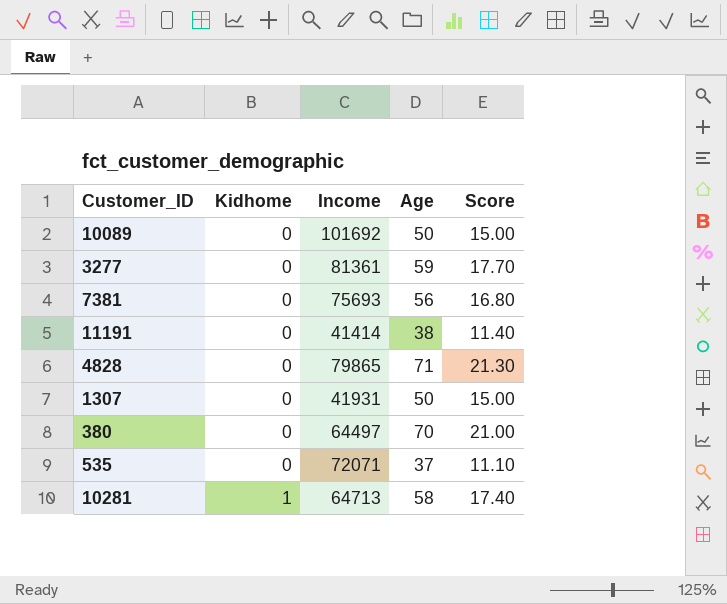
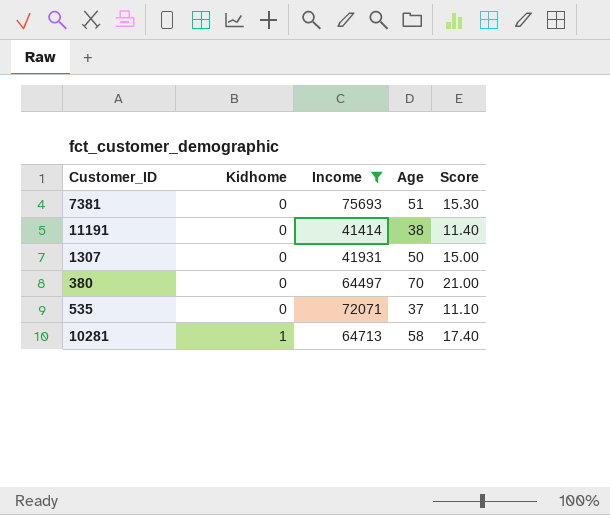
filter: none -> Income <= 75693
7381 | Age: 56 -> 51
7381 | Score: 16.80 -> 15.30

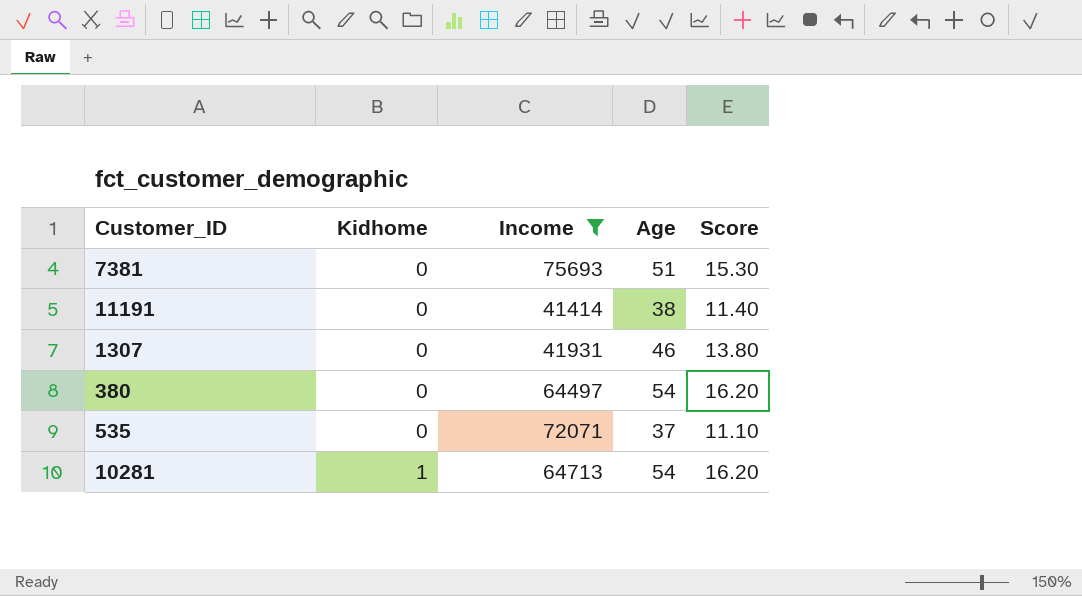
1307 | Age: 50 -> 46
1307 | Score: 15.00 -> 13.80
380 | Age: 70 -> 54
380 | Score: 21.00 -> 16.20
10281 | Age: 58 -> 54
10281 | Score: 17.40 -> 16.20

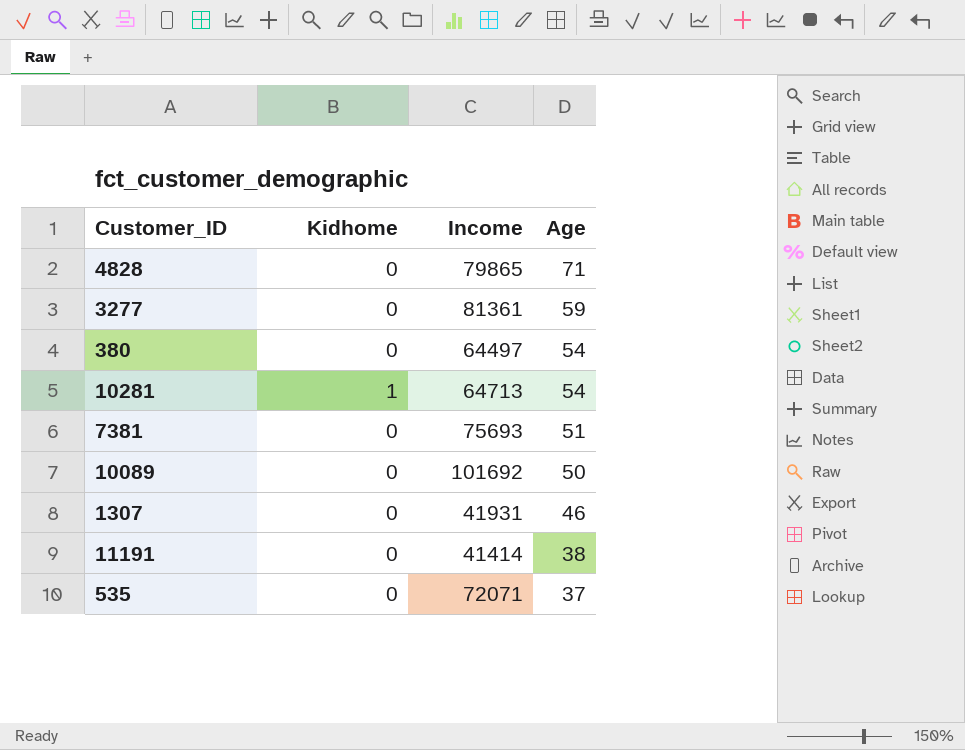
filter: Income <= 75693 -> none
row order: Kidhome ascending -> Age descending
column Score | formula: [Age] * 0.3 -> none

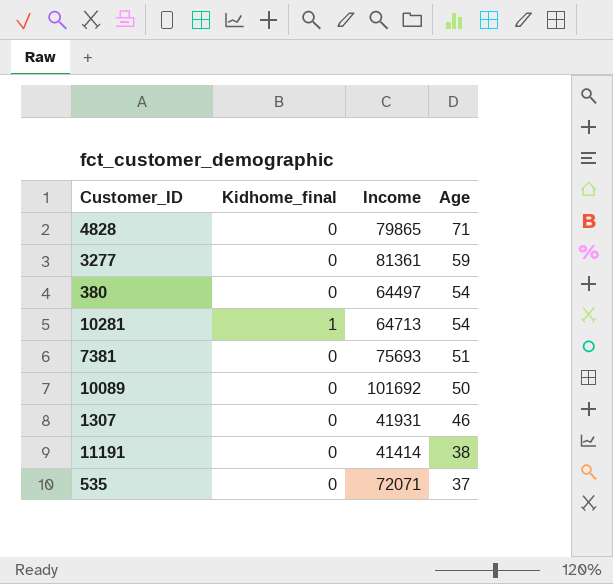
column name: Kidhome -> Kidhome_final

